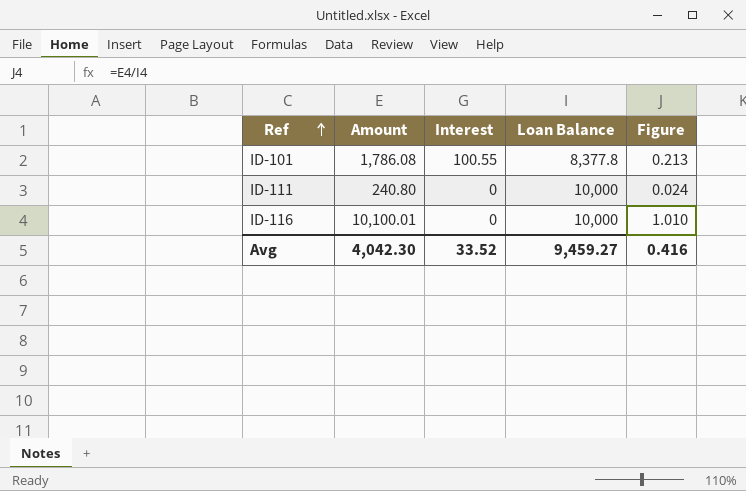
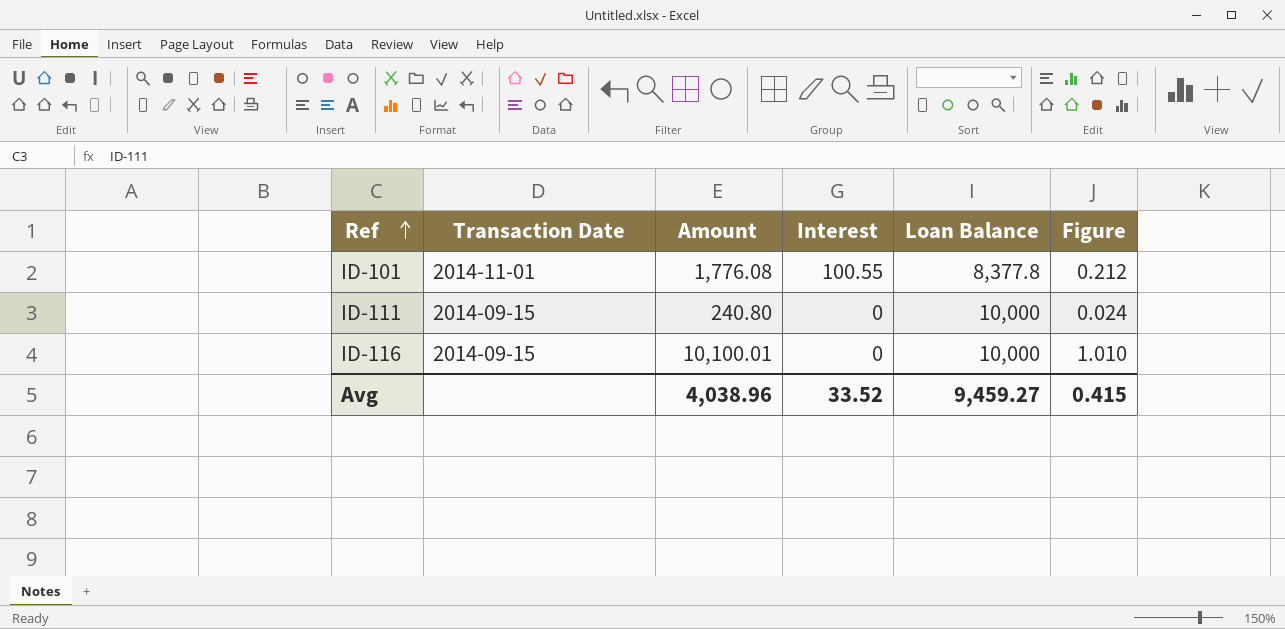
column Transaction Date | position: none -> 2
ID-101 | Amount: 1,786.08 -> 1,776.08
ID-101 | Figure: 0.213 -> 0.212
Avg | Amount: 4,042.30 -> 4,038.96
Avg | Figure: 0.416 -> 0.415

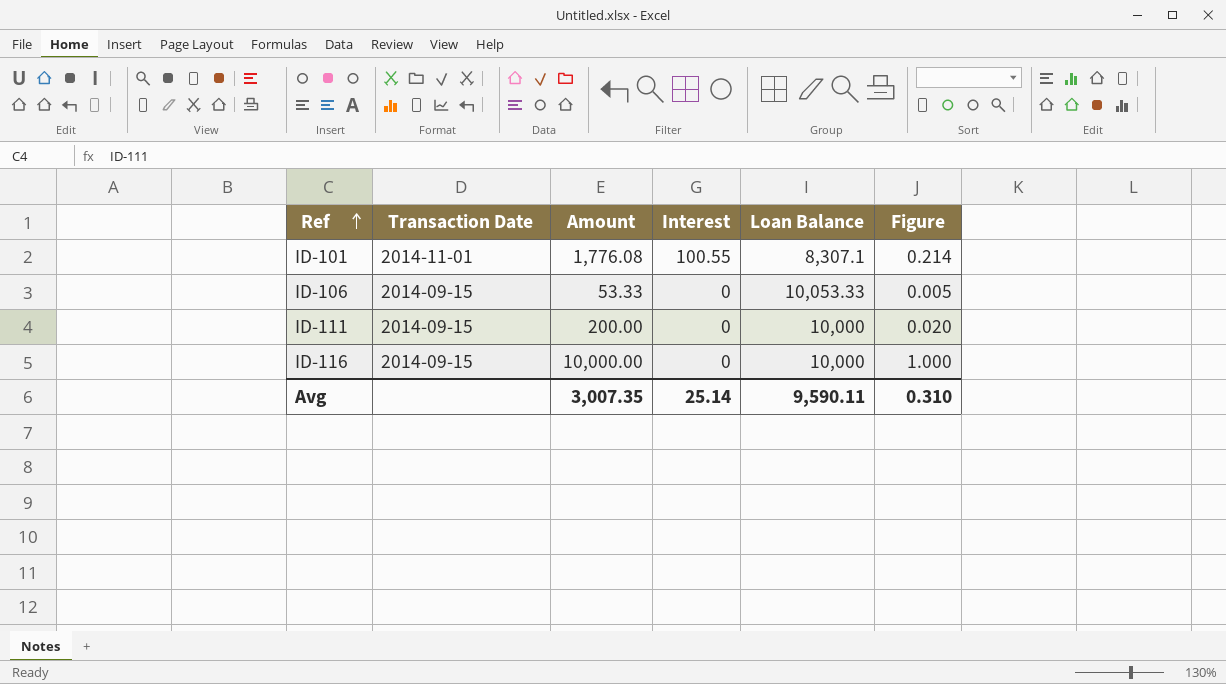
ID-101 | Loan Balance: 8,377.8 -> 8,307.1
ID-101 | Figure: 0.212 -> 0.214
row ID-106: none -> 2014-09-15 | 53.33 | 0 | 10,053.33 | 0.005
ID-111 | Amount: 240.80 -> 200.00
ID-111 | Figure: 0.024 -> 0.020
ID-116 | Amount: 10,100.01 -> 10,000.00
ID-116 | Figure: 1.010 -> 1.000
Avg | Amount: 4,038.96 -> 3,007.35
Avg | Interest: 33.52 -> 25.14
Avg | Loan Balance: 9,459.27 -> 9,590.11
Avg | Figure: 0.415 -> 0.310

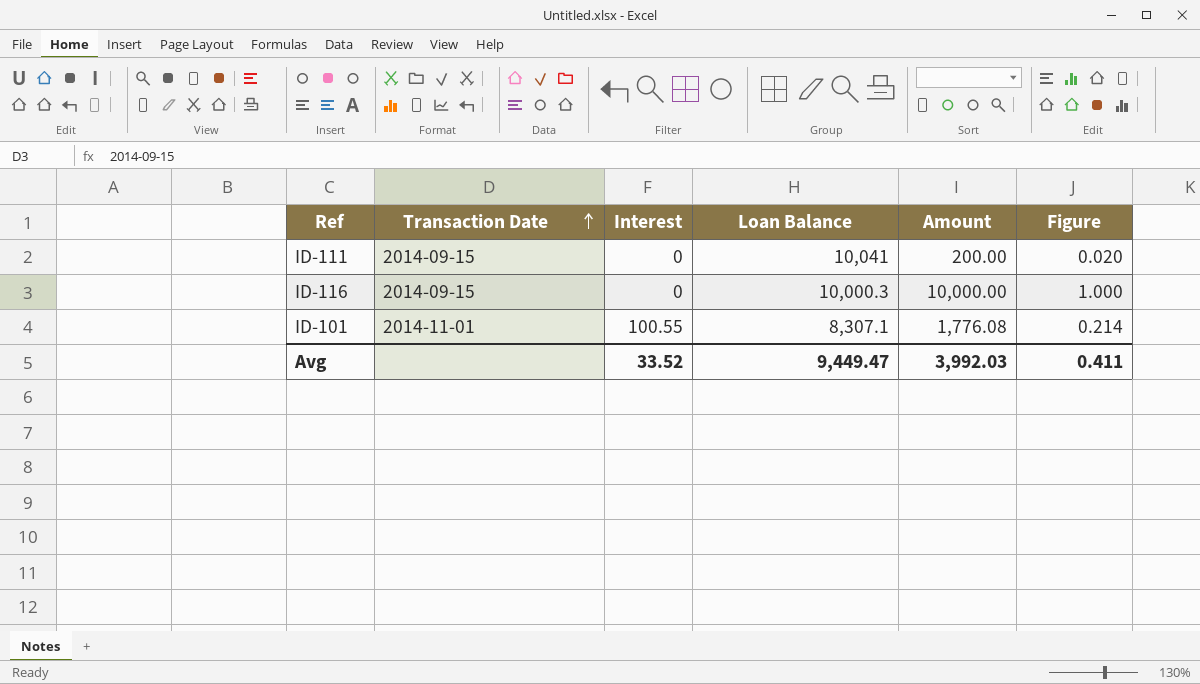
row order: Ref ascending -> Transaction Date ascending
column Amount | position: 3 -> 5
row ID-106: 2014-09-15 | 53.33 | 0 | 10,053.33 | 0.005 -> none
ID-111 | Loan Balance: 10,000 -> 10,041
ID-116 | Loan Balance: 10,000 -> 10,000.3
Avg | Interest: 25.14 -> 33.52
Avg | Loan Balance: 9,590.11 -> 9,449.47
Avg | Amount: 3,007.35 -> 3,992.03
Avg | Figure: 0.310 -> 0.411

